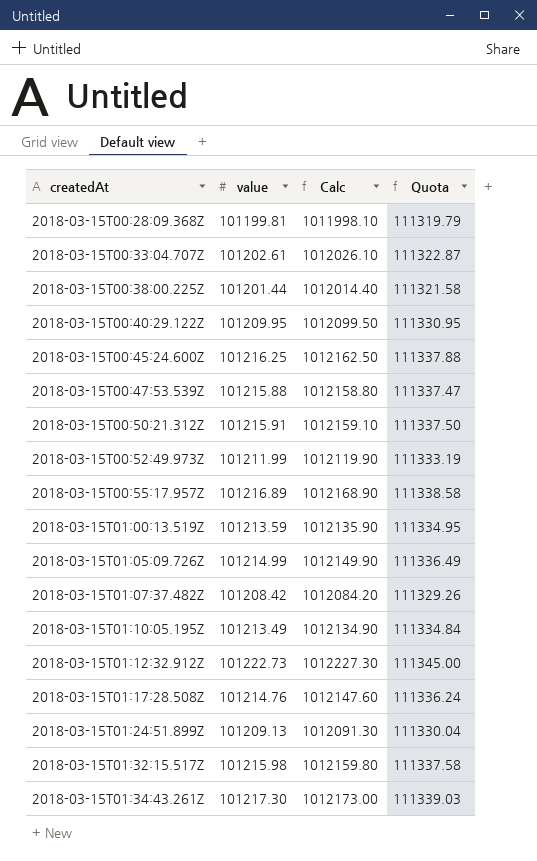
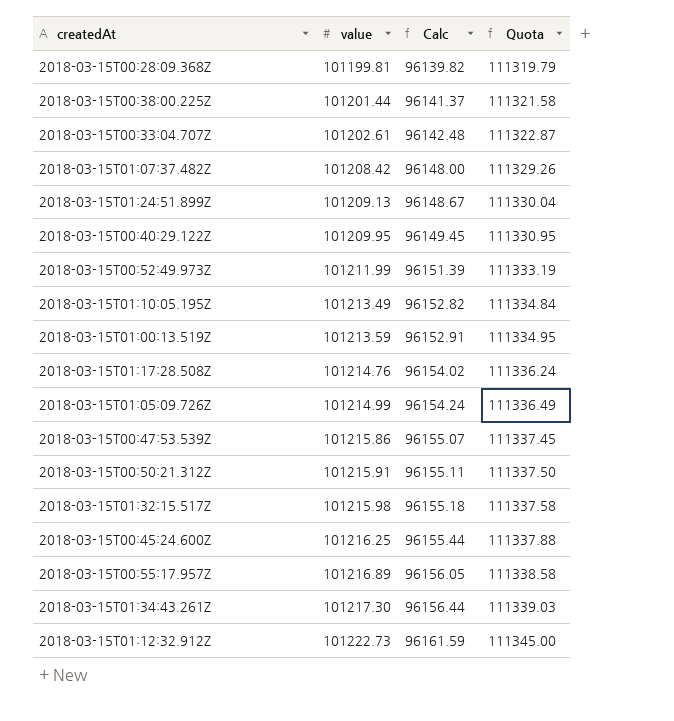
row order: createdAt ascending -> value ascending
column Calc | formula: [value] * 10 -> [value] * 0.95
2018-03-15T00:47:53.539Z | value: 101215.88 -> 101215.86
2018-03-15T00:47:53.539Z | Quota: 111337.47 -> 111337.45

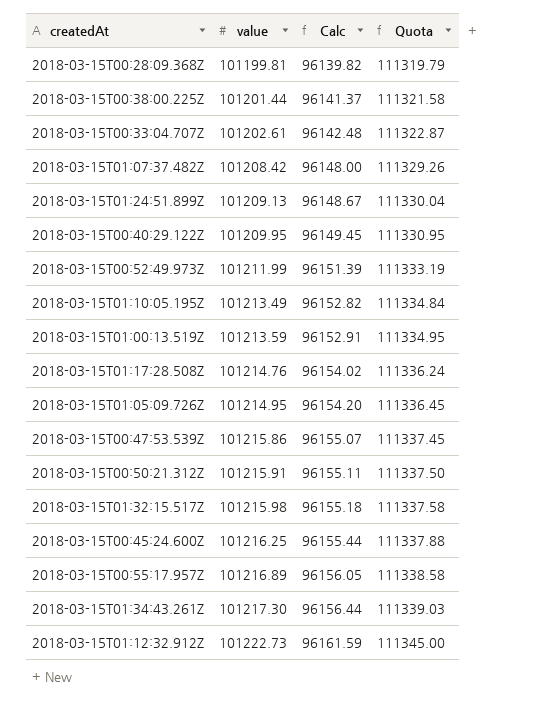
2018-03-15T01:05:09.726Z | value: 101214.99 -> 101214.95
2018-03-15T01:05:09.726Z | Calc: 96154.24 -> 96154.20
2018-03-15T01:05:09.726Z | Quota: 111336.49 -> 111336.45

